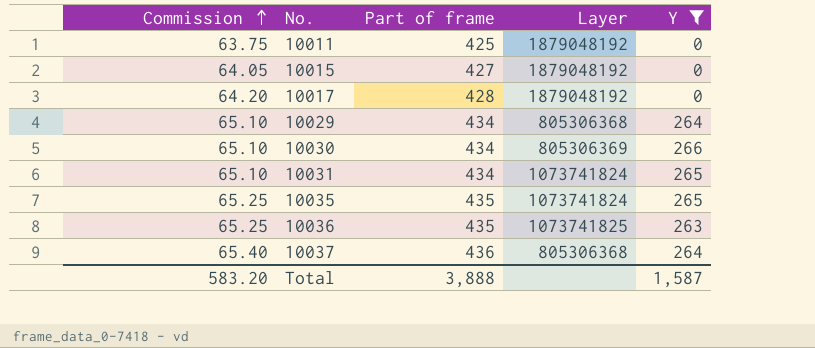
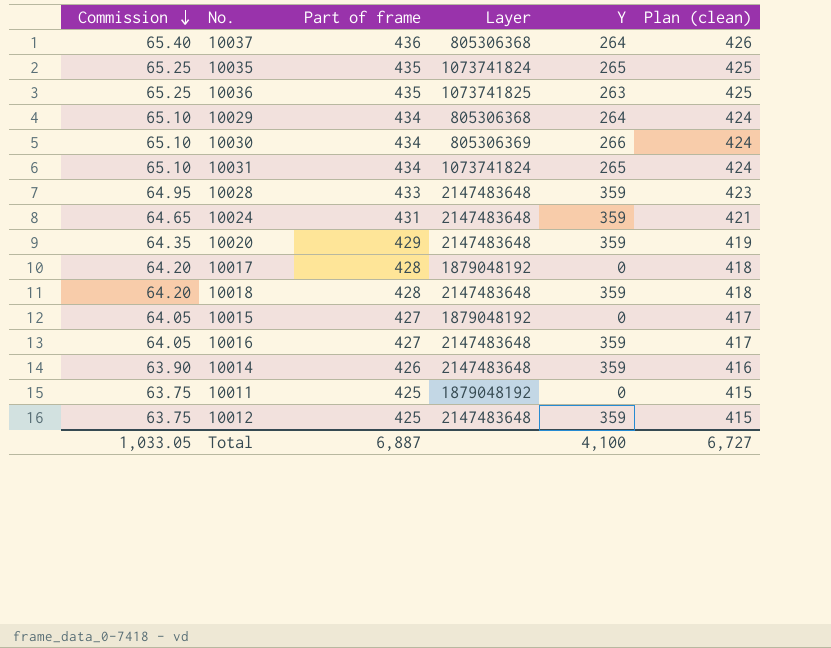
filter: Y != 359 -> none
row order: Commission ascending -> Commission descending
column Plan (clean) | formula: none -> [Part of frame] - 10
Total | Commission: 583.20 -> 1,033.05
Total | Part of frame: 3,888 -> 6,887
Total | Y: 1,587 -> 4,100

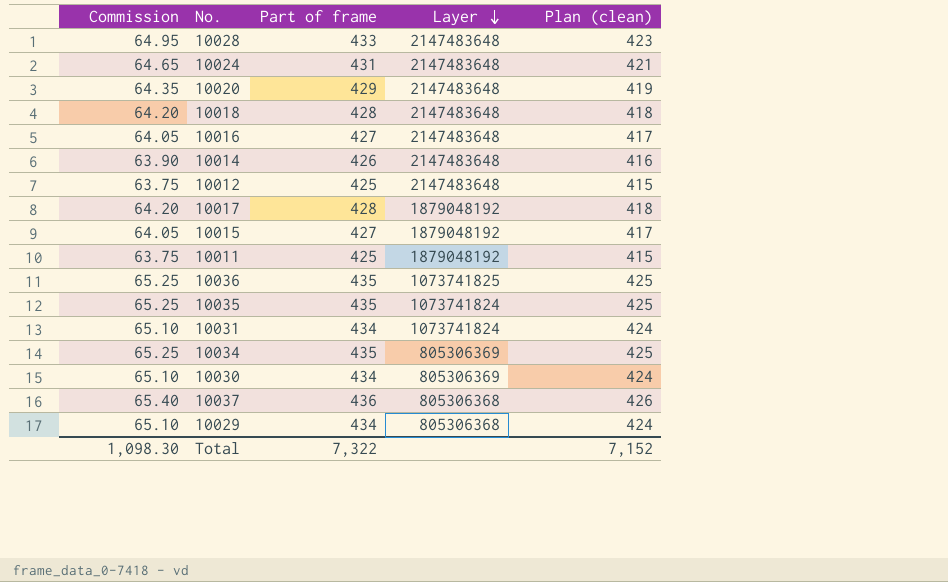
row order: Commission descending -> Layer descending
column Y | position: 5 -> none
row 10034: none -> 65.25 | 435 | 805306369 | 425
Total | Commission: 1,033.05 -> 1,098.30
Total | Part of frame: 6,887 -> 7,322
Total | Plan (clean): 6,727 -> 7,152

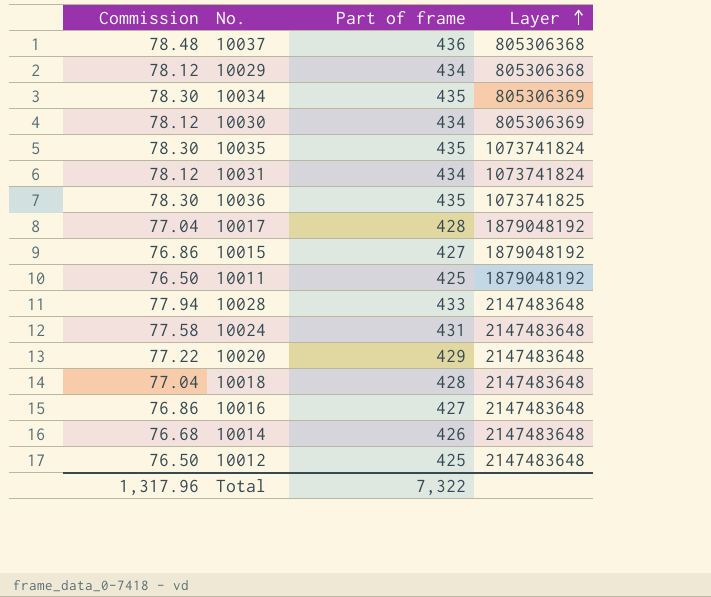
row order: Layer descending -> Layer ascending
column Plan (clean) | formula: [Part of frame] - 10 -> none
column Commission | formula: [Part of frame] * 0.15 -> [Part of frame] * 0.18
Total | Commission: 1,098.30 -> 1,317.96

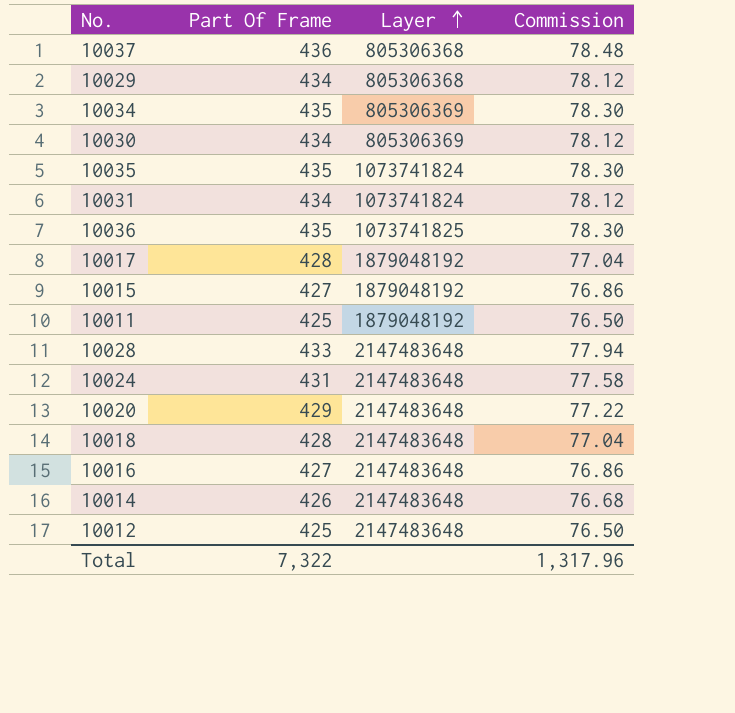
column name: Part of frame -> Part Of Frame
column Commission | position: 1 -> 4

